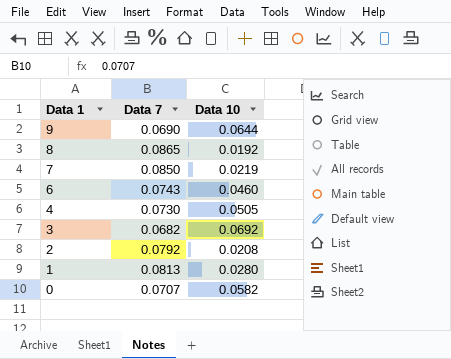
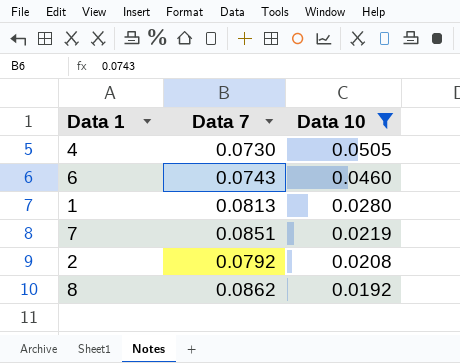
filter: none -> Data 10 <= 0.0505
row order: Data 1 descending -> Data 10 descending
7 | Data 7: 0.0850 -> 0.0851
8 | Data 7: 0.0865 -> 0.0862

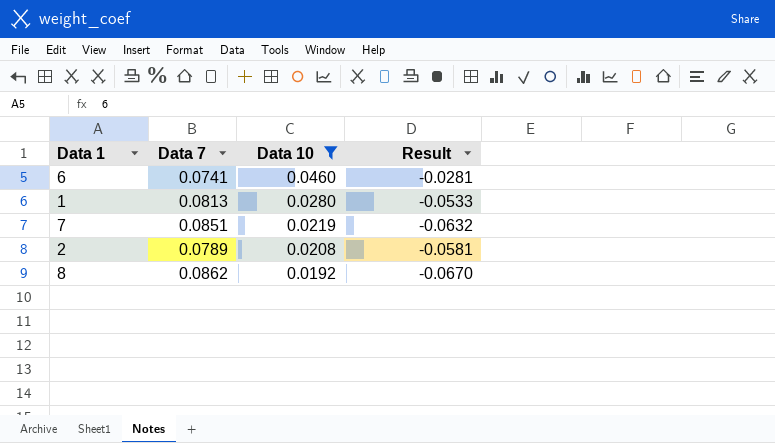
column Result | formula: none -> [Data 10] - [Data 7]
row 4: 0.0730 | 0.0505 -> none
6 | Data 7: 0.0743 -> 0.0741
2 | Data 7: 0.0792 -> 0.0789

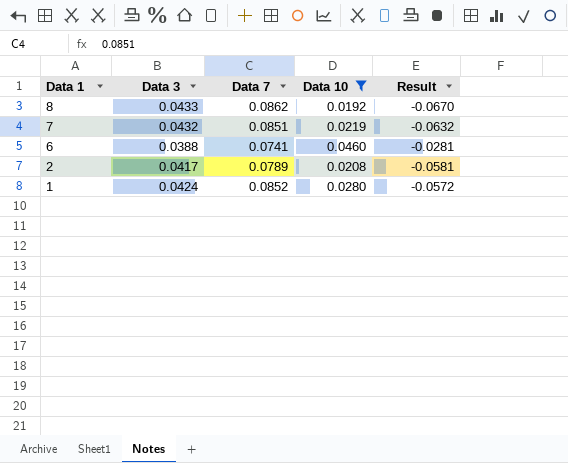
row order: Data 10 descending -> Data 1 descending
column Data 3 | position: none -> 2
1 | Data 7: 0.0813 -> 0.0852
1 | Result: -0.0533 -> -0.0572

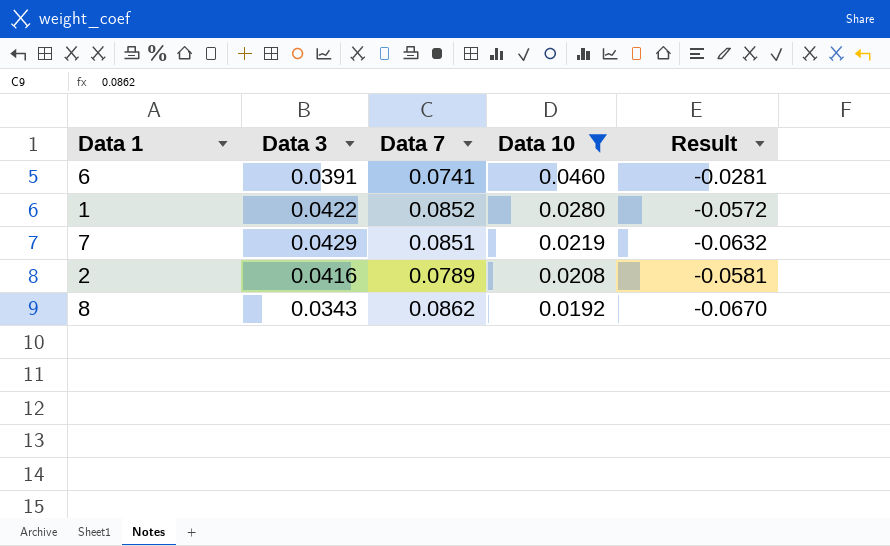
row order: Data 1 descending -> Data 10 descending
6 | Data 3: 0.0388 -> 0.0391
1 | Data 3: 0.0424 -> 0.0422
7 | Data 3: 0.0432 -> 0.0429
2 | Data 3: 0.0417 -> 0.0416
8 | Data 3: 0.0433 -> 0.0343

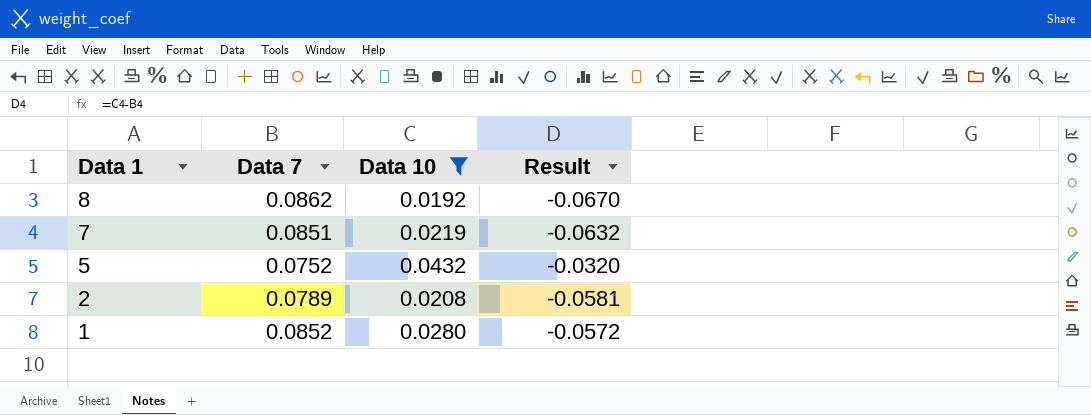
row order: Data 10 descending -> Data 1 descending
column Data 3 | position: 2 -> none
row 6: 0.0391 | 0.0741 | 0.0460 | -0.0281 -> none
row 5: none -> 0.0752 | 0.0432 | -0.0320

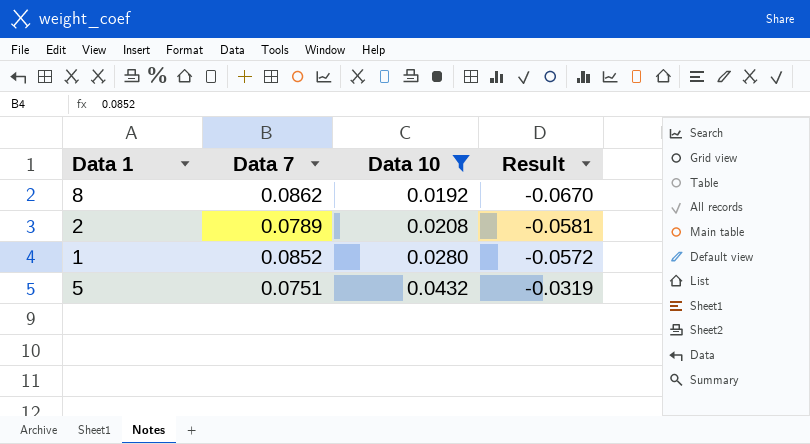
row order: Data 1 descending -> Data 10 ascending
row 7: 0.0851 | 0.0219 | -0.0632 -> none
5 | Data 7: 0.0752 -> 0.0751
5 | Result: -0.0320 -> -0.0319

